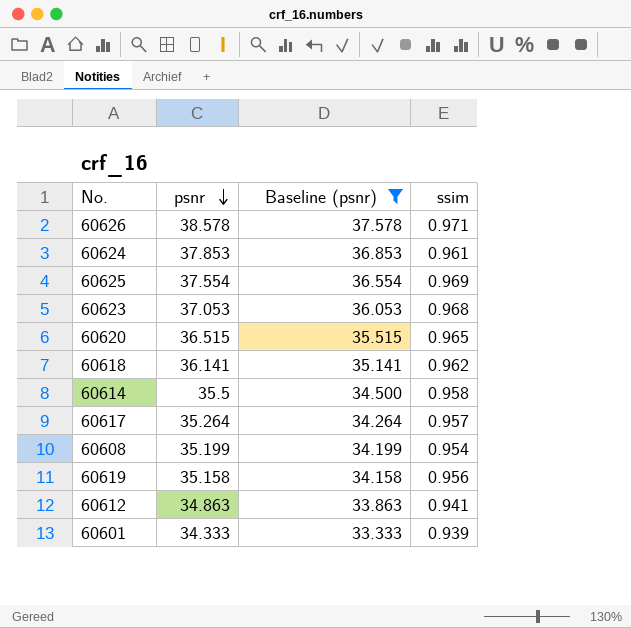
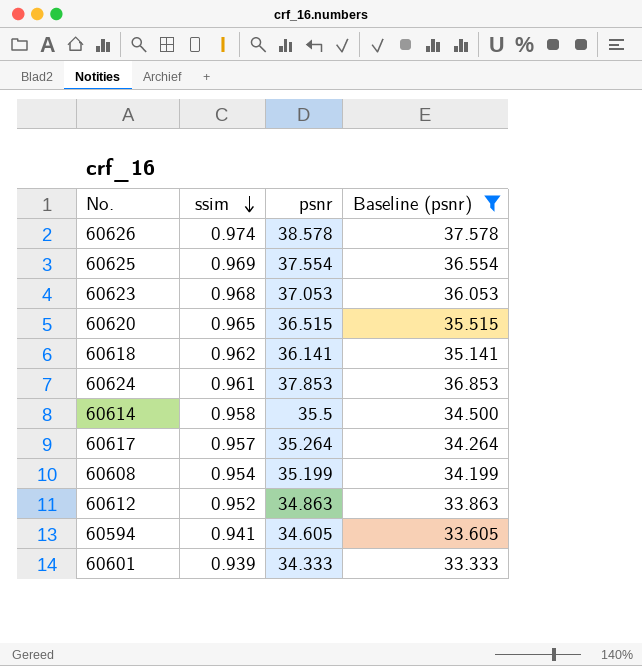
row order: psnr descending -> ssim descending
column ssim | position: 4 -> 2
row 60619: 35.158 | 34.158 | 0.956 -> none
60626 | ssim: 0.971 -> 0.974
60612 | ssim: 0.941 -> 0.952
row 60594: none -> 0.941 | 34.605 | 33.605

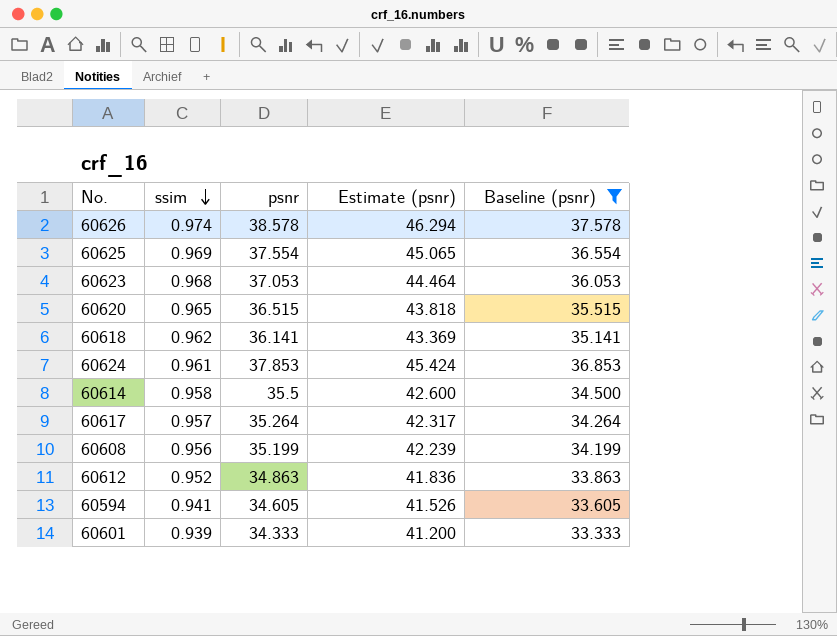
column Estimate (psnr) | formula: none -> [psnr] * 1.2
60608 | ssim: 0.954 -> 0.956

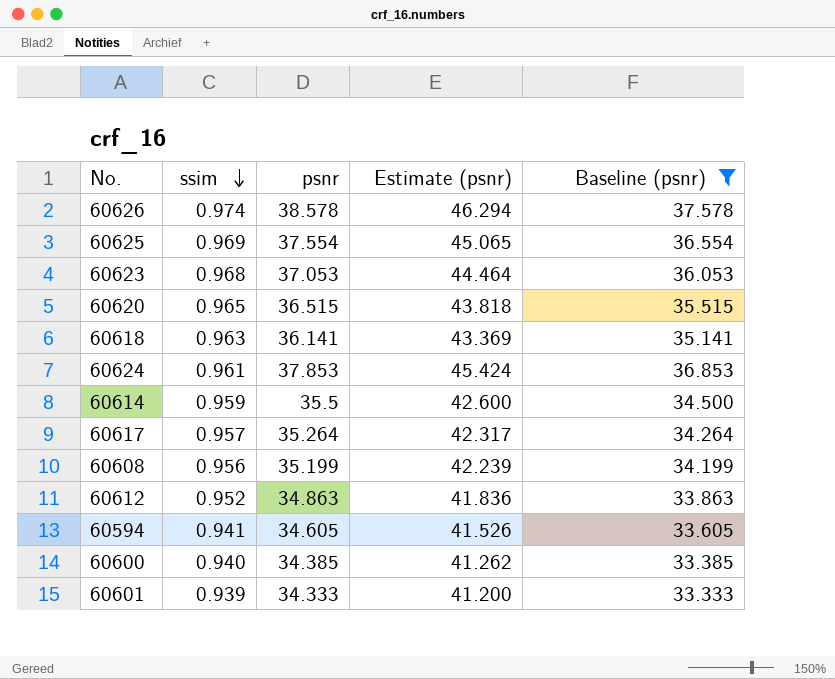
60618 | ssim: 0.962 -> 0.963
60614 | ssim: 0.958 -> 0.959
row 60600: none -> 0.940 | 34.385 | 41.262 | 33.385

